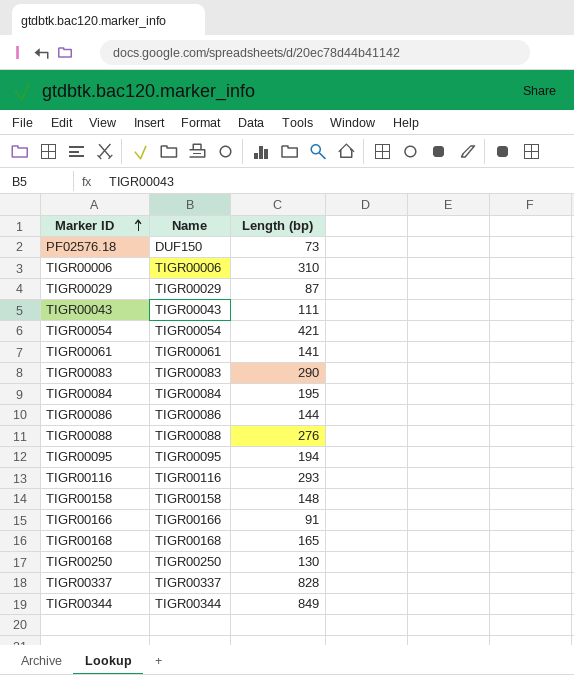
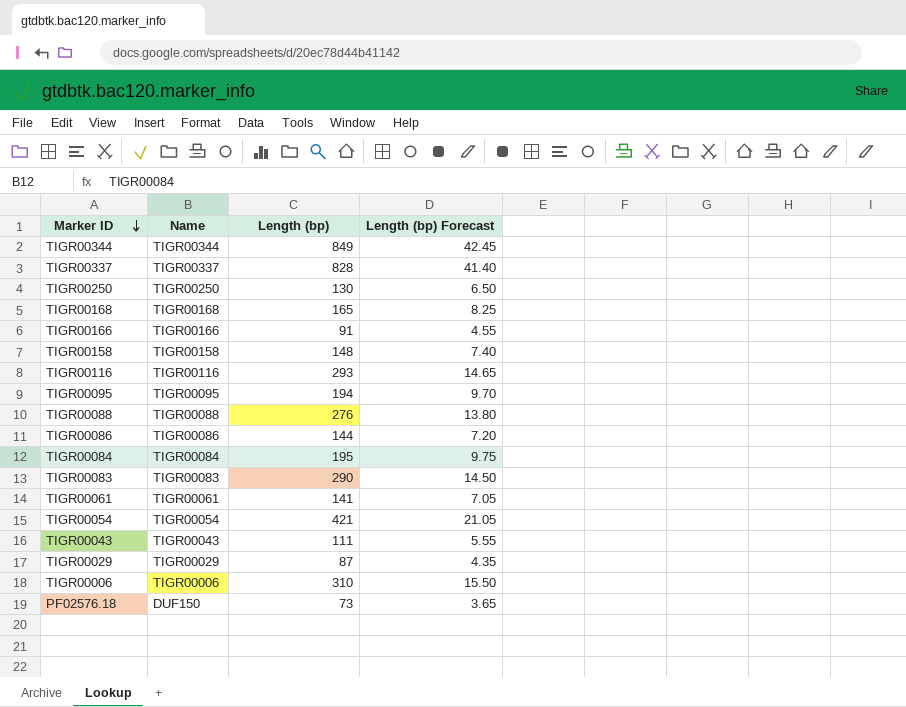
row order: Marker ID ascending -> Marker ID descending
column Length (bp) Forecast | formula: none -> [Length (bp)] * 0.05

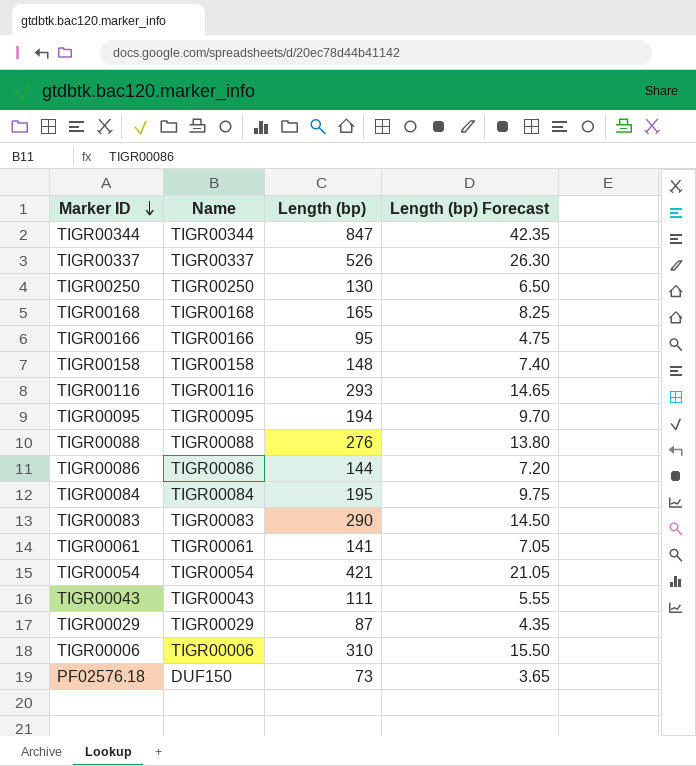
TIGR00344 | Length (bp): 849 -> 847
TIGR00344 | Length (bp) Forecast: 42.45 -> 42.35
TIGR00337 | Length (bp): 828 -> 526
TIGR00337 | Length (bp) Forecast: 41.40 -> 26.30
TIGR00166 | Length (bp): 91 -> 95
TIGR00166 | Length (bp) Forecast: 4.55 -> 4.75

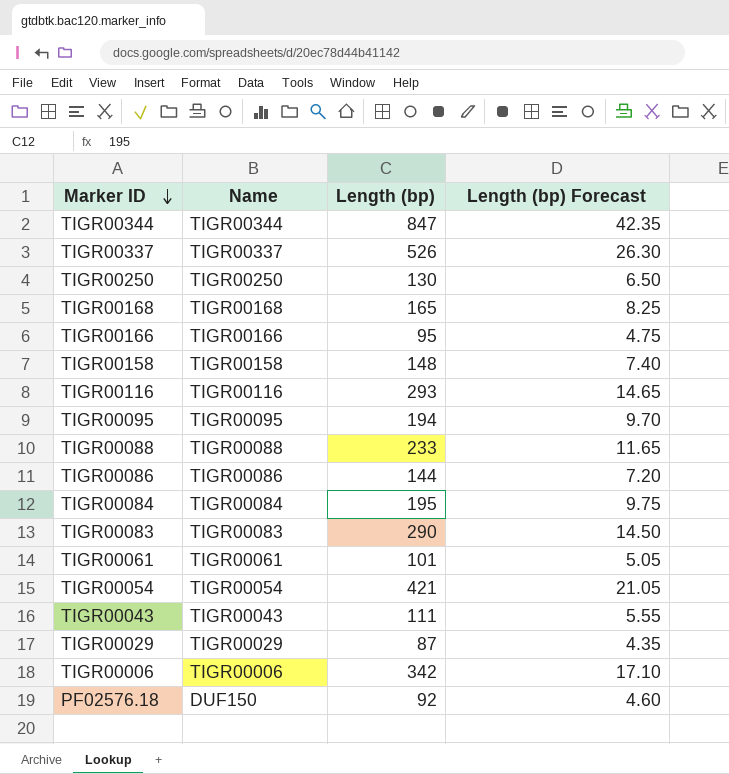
TIGR00088 | Length (bp): 276 -> 233
TIGR00088 | Length (bp) Forecast: 13.80 -> 11.65
TIGR00061 | Length (bp): 141 -> 101
TIGR00061 | Length (bp) Forecast: 7.05 -> 5.05
TIGR00006 | Length (bp): 310 -> 342
TIGR00006 | Length (bp) Forecast: 15.50 -> 17.10
PF02576.18 | Length (bp): 73 -> 92
PF02576.18 | Length (bp) Forecast: 3.65 -> 4.60

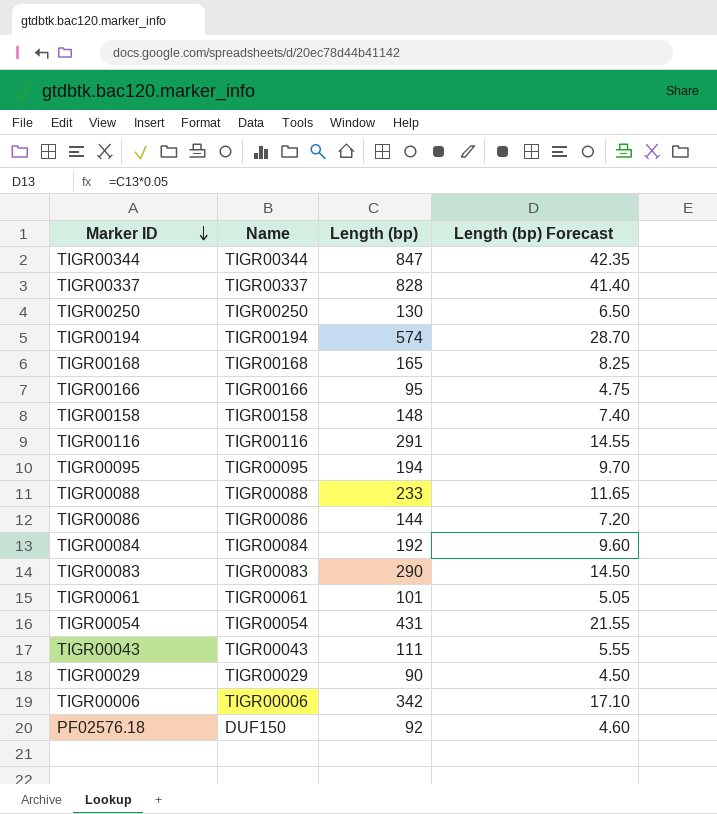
TIGR00337 | Length (bp): 526 -> 828
TIGR00337 | Length (bp) Forecast: 26.30 -> 41.40
row TIGR00194: none -> TIGR00194 | 574 | 28.70
TIGR00116 | Length (bp): 293 -> 291
TIGR00116 | Length (bp) Forecast: 14.65 -> 14.55
TIGR00084 | Length (bp): 195 -> 192
TIGR00084 | Length (bp) Forecast: 9.75 -> 9.60
TIGR00054 | Length (bp): 421 -> 431
TIGR00054 | Length (bp) Forecast: 21.05 -> 21.55
TIGR00029 | Length (bp): 87 -> 90
TIGR00029 | Length (bp) Forecast: 4.35 -> 4.50

